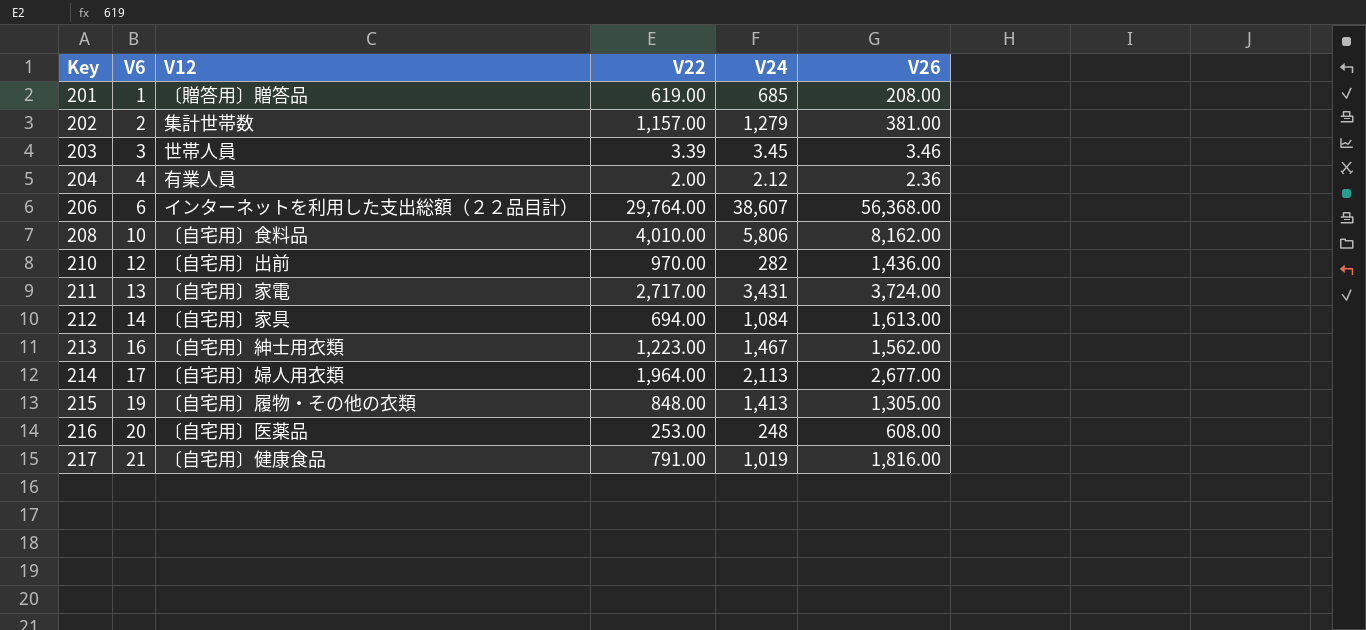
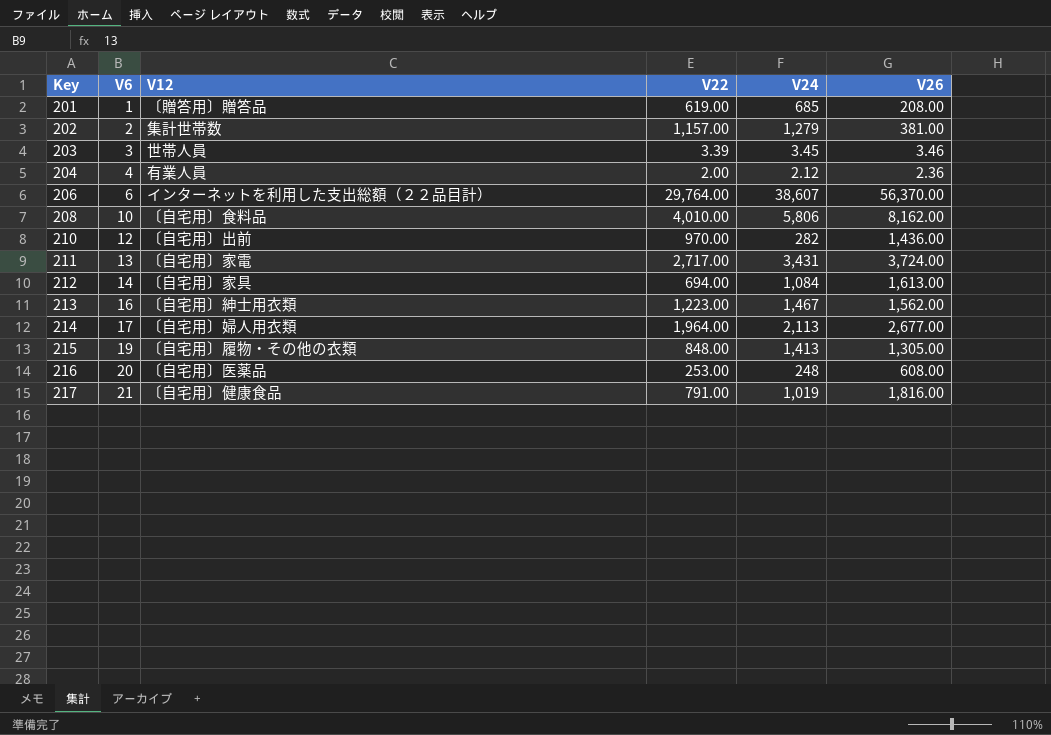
206 | V26: 56,368.00 -> 56,370.00

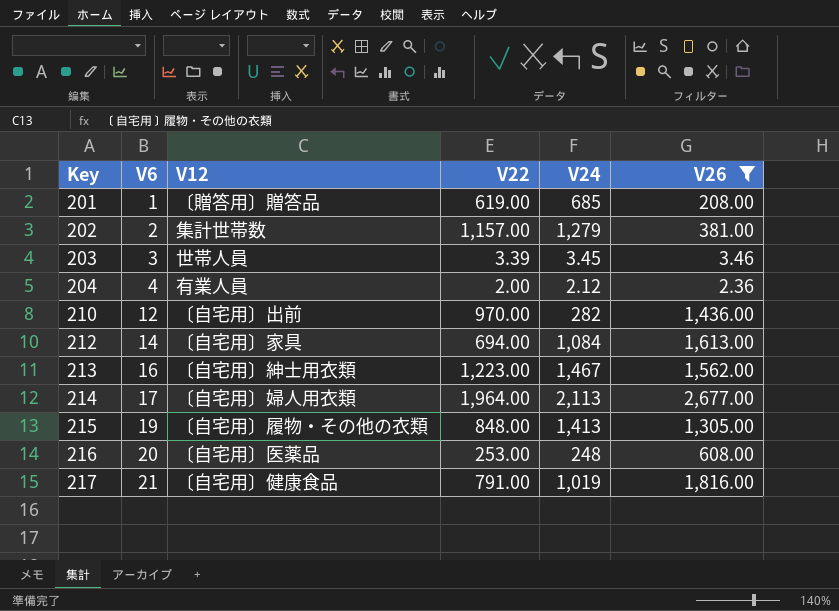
filter: none -> V26 <= 2,677.00

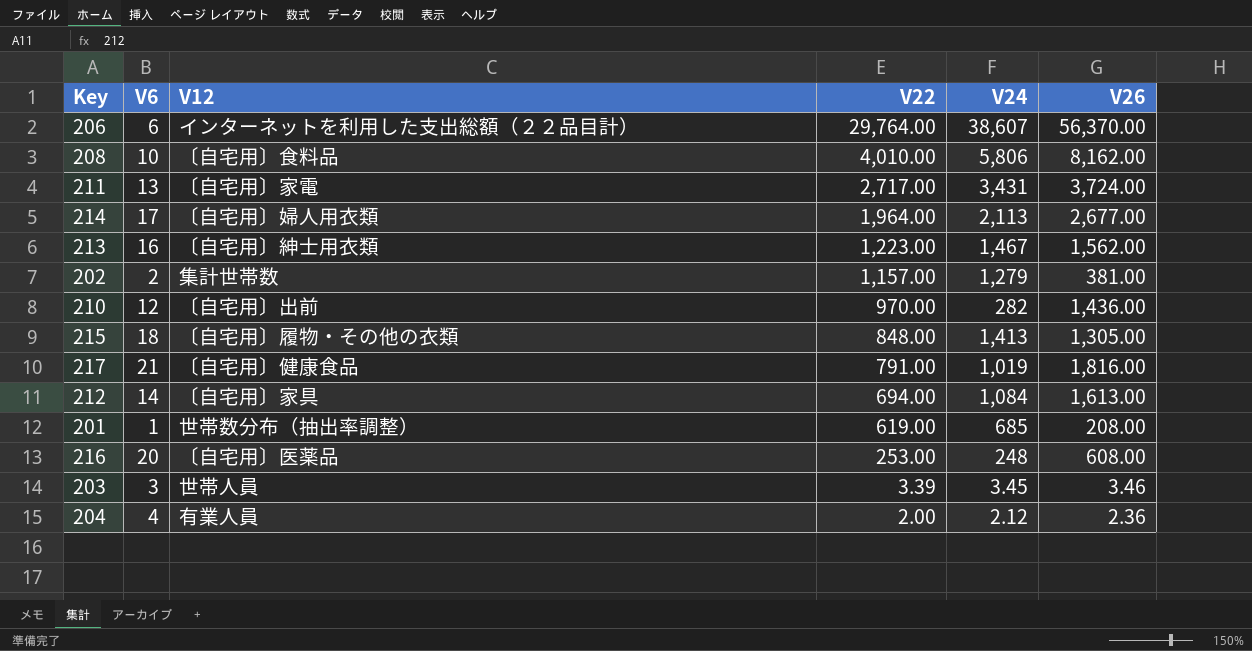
filter: V26 <= 2,677.00 -> none
row order: Key ascending -> V22 descending
215 | V6: 19 -> 18
201 | V12: 〔贈答用〕贈答品 -> 世帯数分布（抽出率調整）

